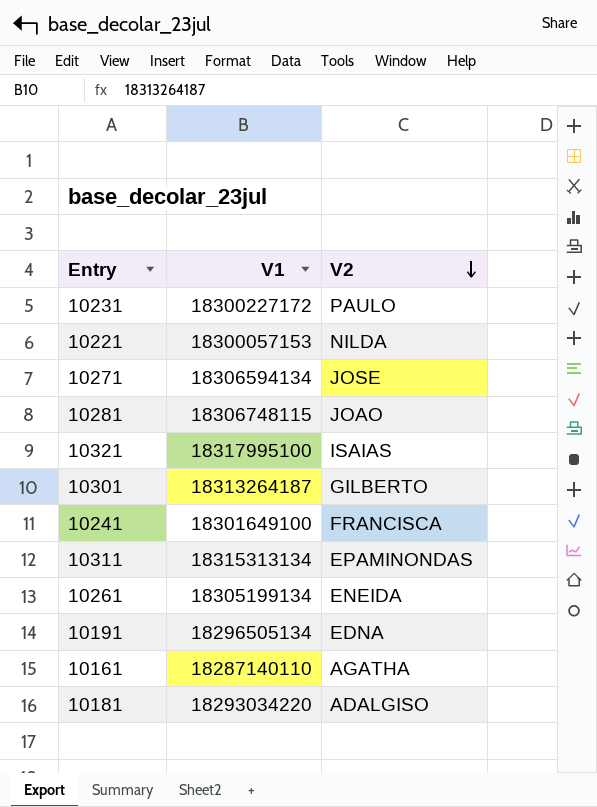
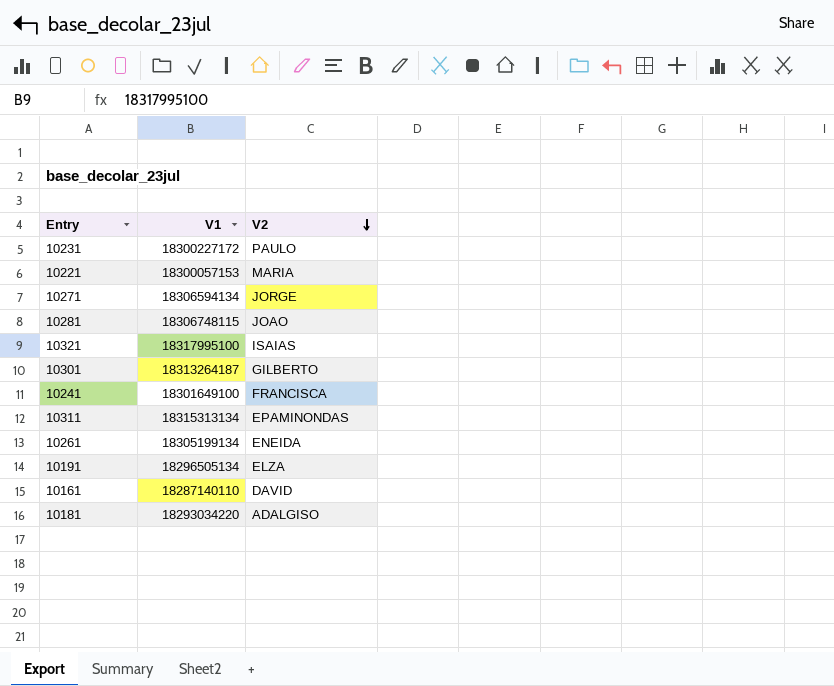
10221 | V2: NILDA -> MARIA
10271 | V2: JOSE -> JORGE
10191 | V2: EDNA -> ELZA
10161 | V2: AGATHA -> DAVID

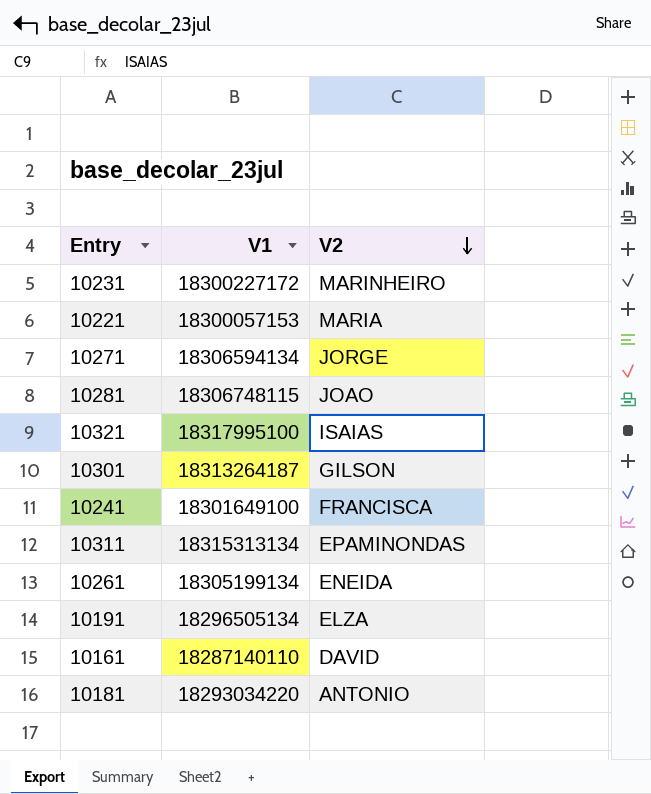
10231 | V2: PAULO -> MARINHEIRO
10301 | V2: GILBERTO -> GILSON
10181 | V2: ADALGISO -> ANTONIO

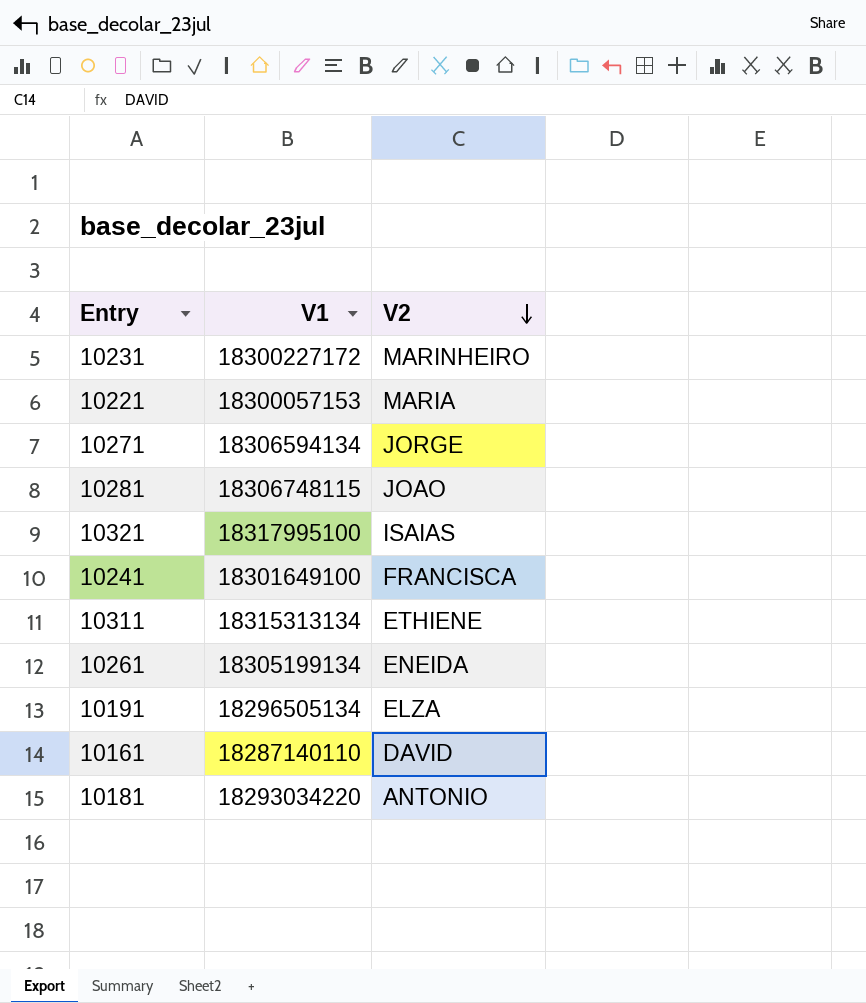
row 10301: 18313264187 | GILSON -> none
10311 | V2: EPAMINONDAS -> ETHIENE

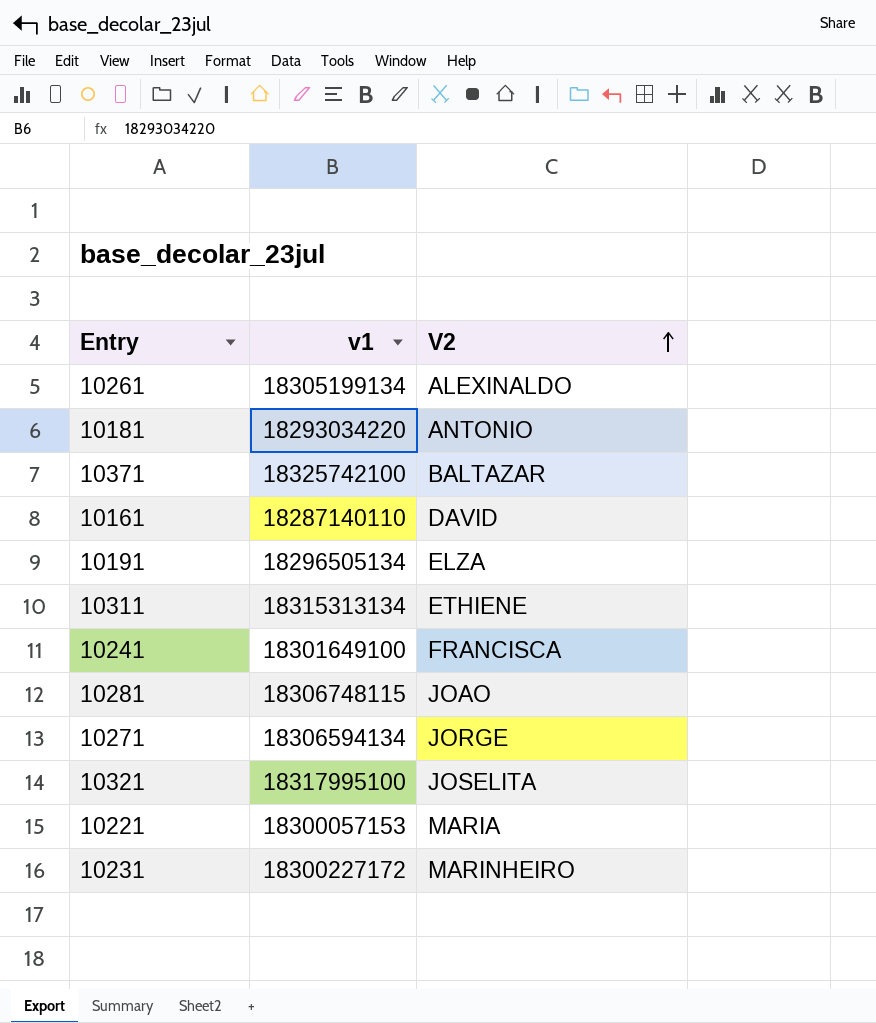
row order: V2 descending -> V2 ascending
column name: V1 -> v1
10261 | V2: ENEIDA -> ALEXINALDO
row 10371: none -> 18325742100 | BALTAZAR
10321 | V2: ISAIAS -> JOSELITA

